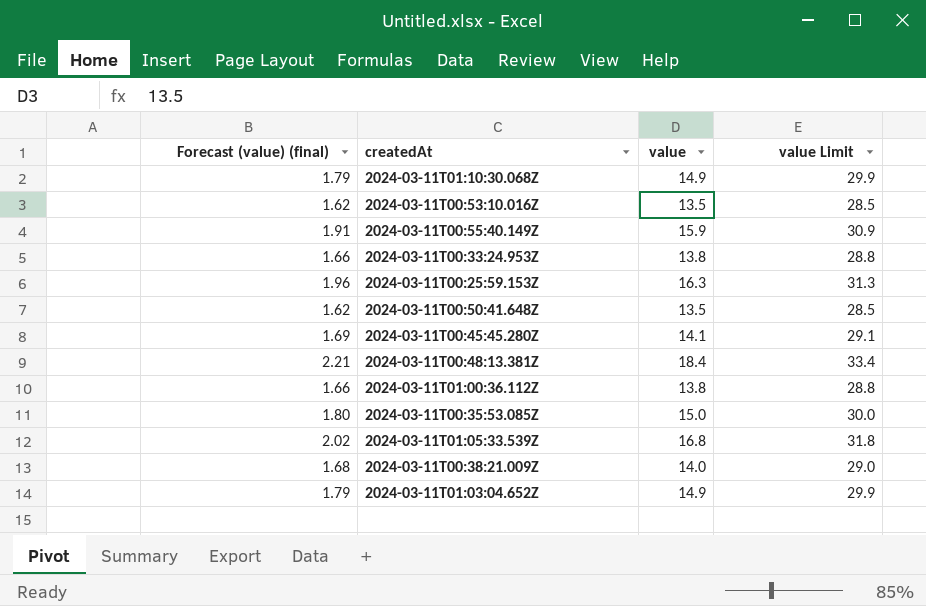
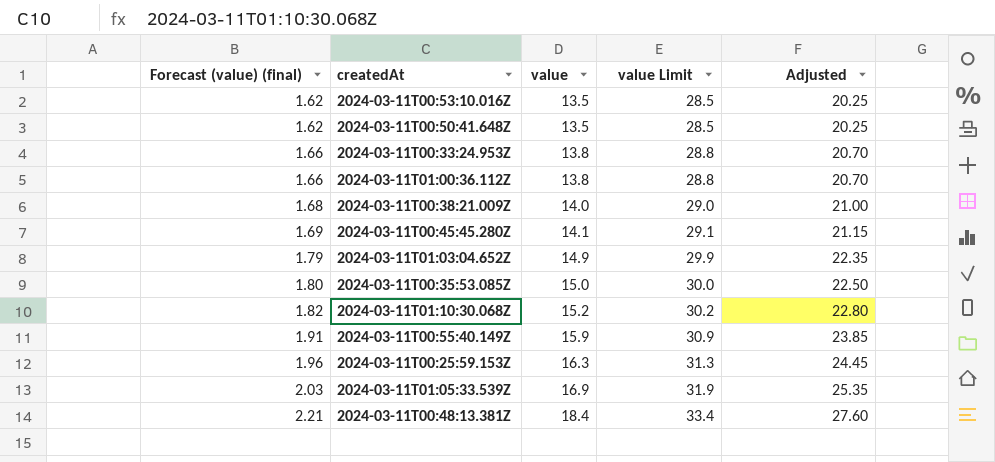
row order: none -> Forecast (value) (final) ascending
column Adjusted | formula: none -> [value] * 1.5
2024-03-11T01:10:30.068Z | Forecast (value) (final): 1.79 -> 1.82
2024-03-11T01:10:30.068Z | value: 14.9 -> 15.2
2024-03-11T01:10:30.068Z | value Limit: 29.9 -> 30.2
2024-03-11T01:05:33.539Z | Forecast (value) (final): 2.02 -> 2.03
2024-03-11T01:05:33.539Z | value: 16.8 -> 16.9
2024-03-11T01:05:33.539Z | value Limit: 31.8 -> 31.9

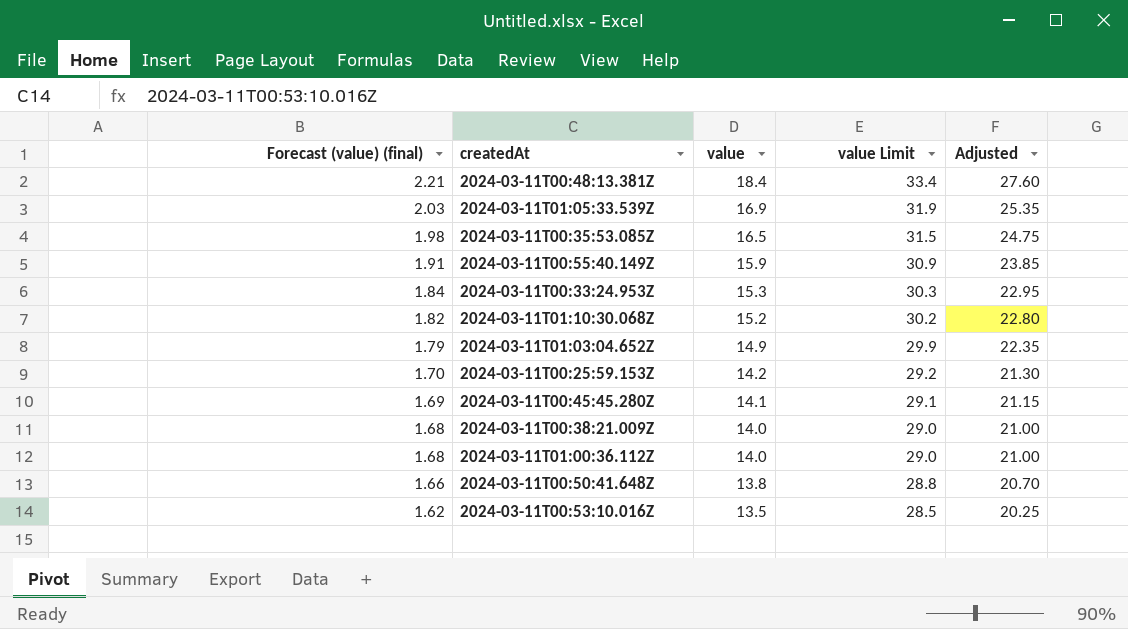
row order: Forecast (value) (final) ascending -> Forecast (value) (final) descending
2024-03-11T00:35:53.085Z | Forecast (value) (final): 1.80 -> 1.98
2024-03-11T00:35:53.085Z | value: 15.0 -> 16.5
2024-03-11T00:35:53.085Z | value Limit: 30.0 -> 31.5
2024-03-11T00:35:53.085Z | Adjusted: 22.50 -> 24.75
2024-03-11T00:33:24.953Z | Forecast (value) (final): 1.66 -> 1.84
2024-03-11T00:33:24.953Z | value: 13.8 -> 15.3
2024-03-11T00:33:24.953Z | value Limit: 28.8 -> 30.3
2024-03-11T00:33:24.953Z | Adjusted: 20.70 -> 22.95
2024-03-11T00:25:59.153Z | Forecast (value) (final): 1.96 -> 1.70
2024-03-11T00:25:59.153Z | value: 16.3 -> 14.2
2024-03-11T00:25:59.153Z | value Limit: 31.3 -> 29.2
2024-03-11T00:25:59.153Z | Adjusted: 24.45 -> 21.30
2024-03-11T01:00:36.112Z | Forecast (value) (final): 1.66 -> 1.68
2024-03-11T01:00:36.112Z | value: 13.8 -> 14.0
2024-03-11T01:00:36.112Z | value Limit: 28.8 -> 29.0
2024-03-11T01:00:36.112Z | Adjusted: 20.70 -> 21.00
2024-03-11T00:50:41.648Z | Forecast (value) (final): 1.62 -> 1.66
2024-03-11T00:50:41.648Z | value: 13.5 -> 13.8
2024-03-11T00:50:41.648Z | value Limit: 28.5 -> 28.8
2024-03-11T00:50:41.648Z | Adjusted: 20.25 -> 20.70

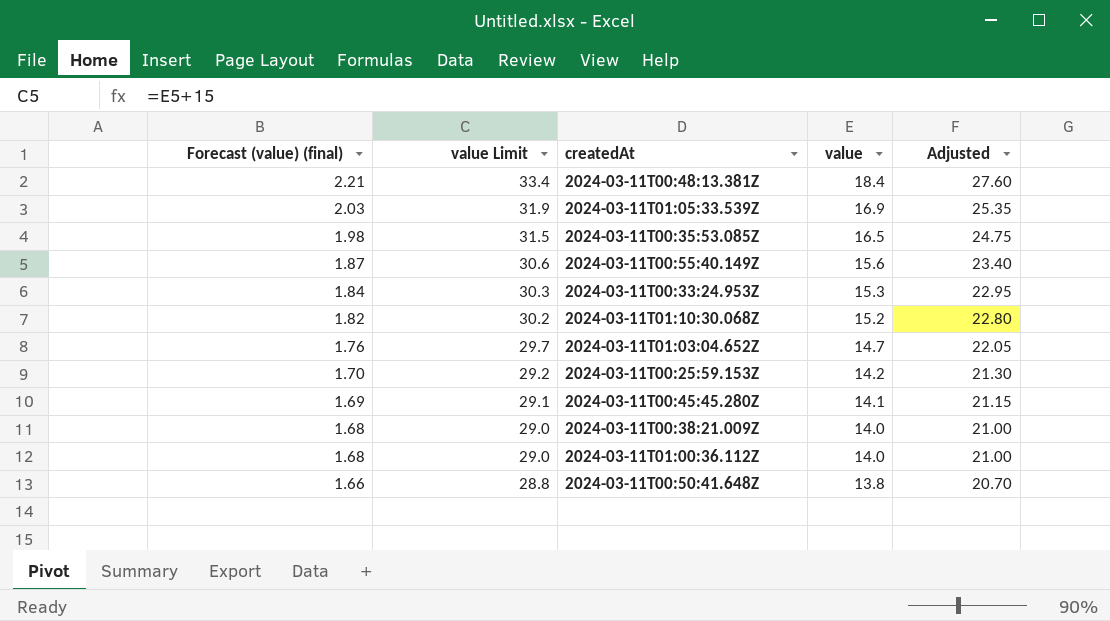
column value Limit | position: 4 -> 2
row 2024-03-11T00:53:10.016Z: 1.62 | 13.5 | 28.5 | 20.25 -> none
2024-03-11T00:55:40.149Z | Forecast (value) (final): 1.91 -> 1.87
2024-03-11T00:55:40.149Z | value Limit: 30.9 -> 30.6
2024-03-11T00:55:40.149Z | value: 15.9 -> 15.6
2024-03-11T00:55:40.149Z | Adjusted: 23.85 -> 23.40
2024-03-11T01:03:04.652Z | Forecast (value) (final): 1.79 -> 1.76
2024-03-11T01:03:04.652Z | value Limit: 29.9 -> 29.7
2024-03-11T01:03:04.652Z | value: 14.9 -> 14.7
2024-03-11T01:03:04.652Z | Adjusted: 22.35 -> 22.05

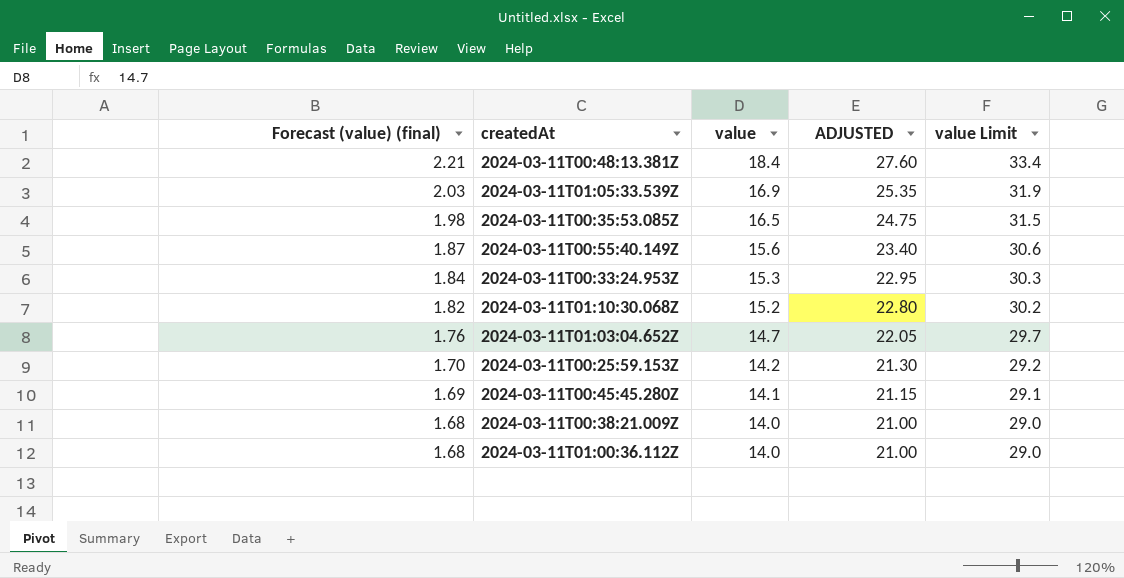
column name: Adjusted -> ADJUSTED
column value Limit | position: 2 -> 5
row 2024-03-11T00:50:41.648Z: 1.66 | 28.8 | 13.8 | 20.70 -> none

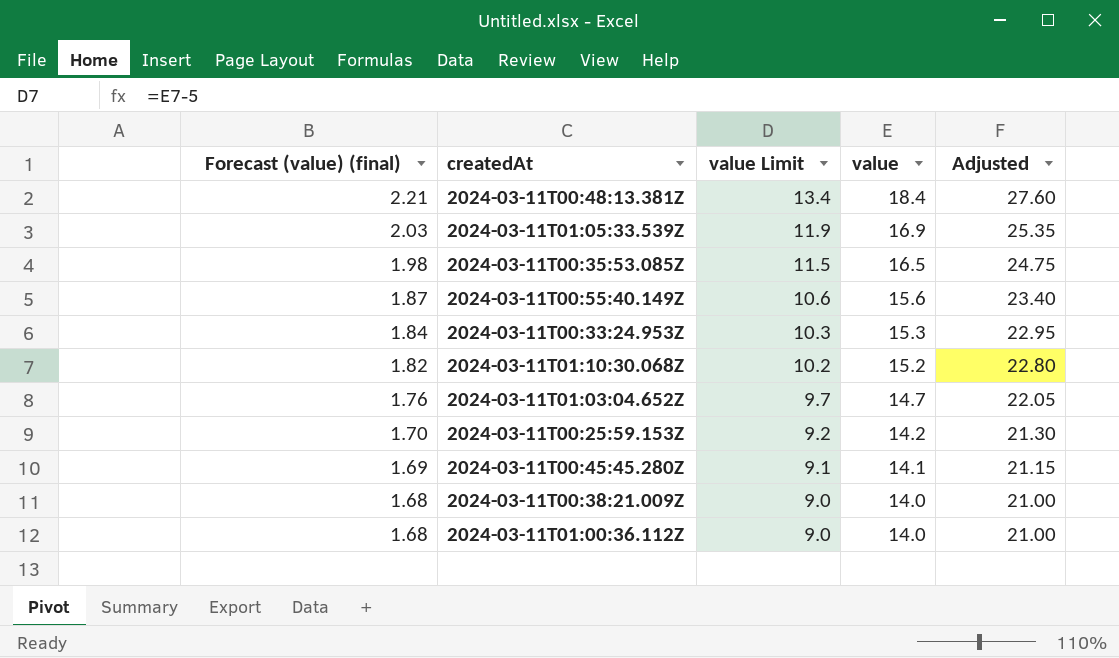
column value Limit | formula: [value] + 15 -> [value] - 5
column value Limit | position: 5 -> 3
column name: ADJUSTED -> Adjusted

